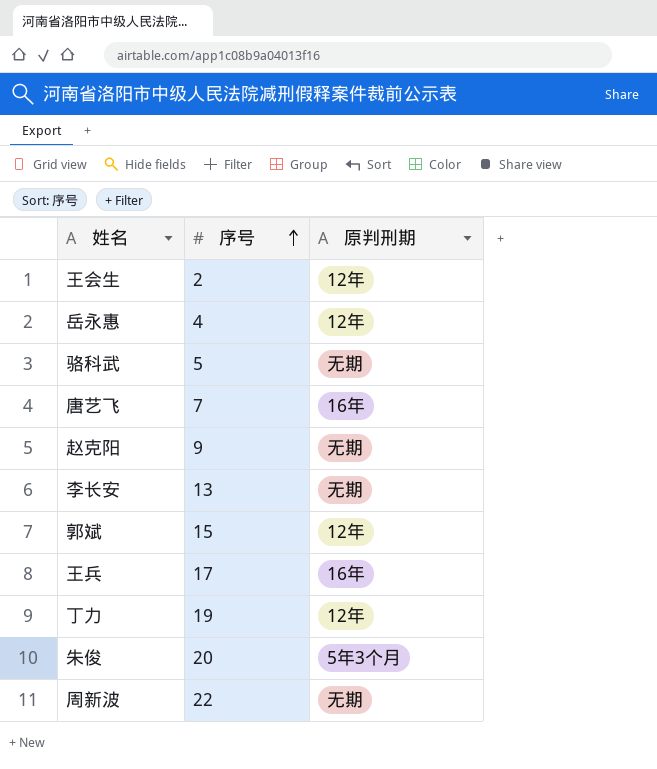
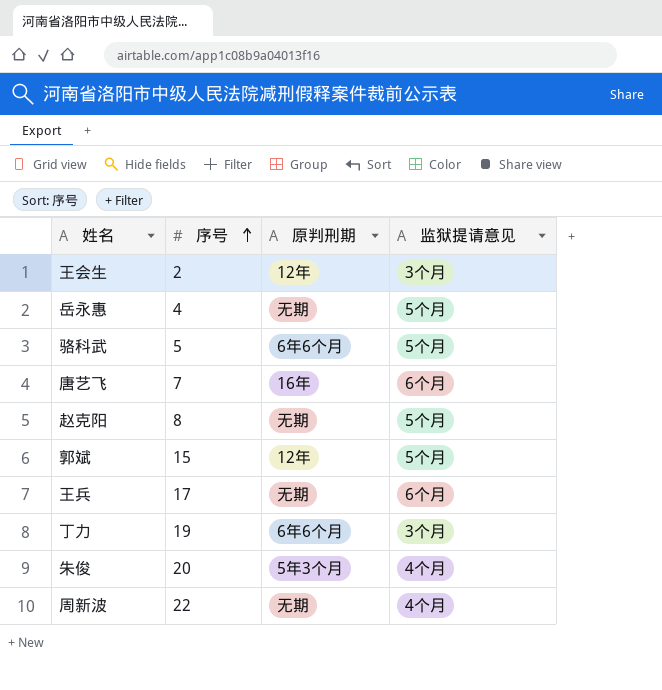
column 监狱提请意见 | position: none -> 4
row 李长安: 13 | 无期 -> none
岳永惠 | 原判刑期: 12年 -> 无期
骆科武 | 原判刑期: 无期 -> 6年6个月
赵克阳 | 序号: 9 -> 8
王兵 | 原判刑期: 16年 -> 无期
丁力 | 原判刑期: 12年 -> 6年6个月

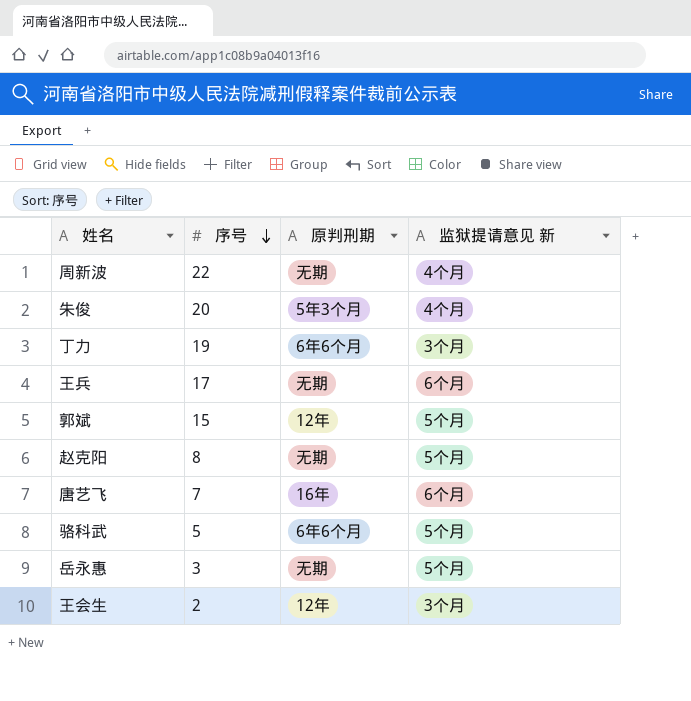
row order: 序号 ascending -> 序号 descending
column name: 监狱提请意见 -> 监狱提请意见 新
岳永惠 | 序号: 4 -> 3

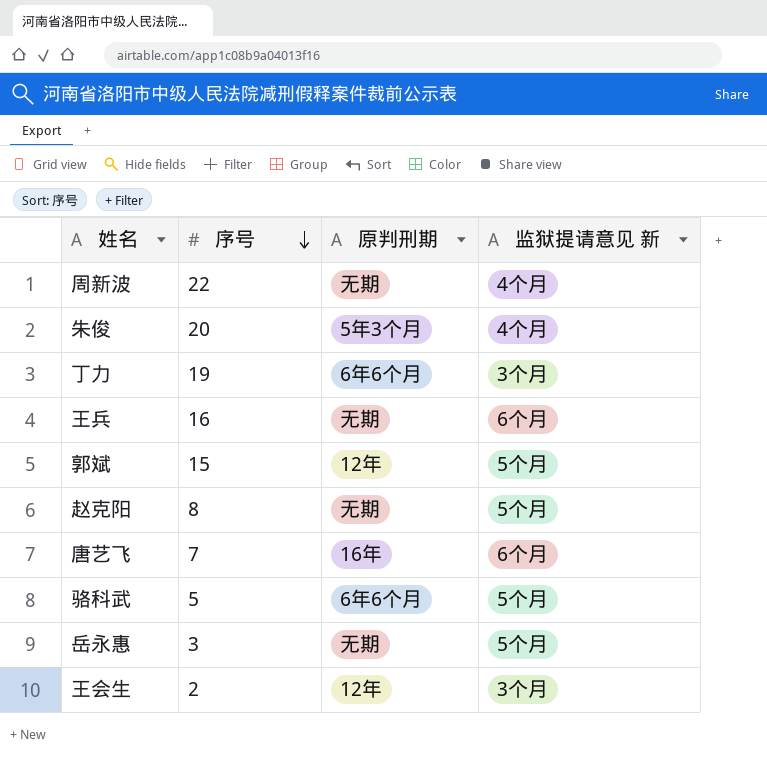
王兵 | 序号: 17 -> 16

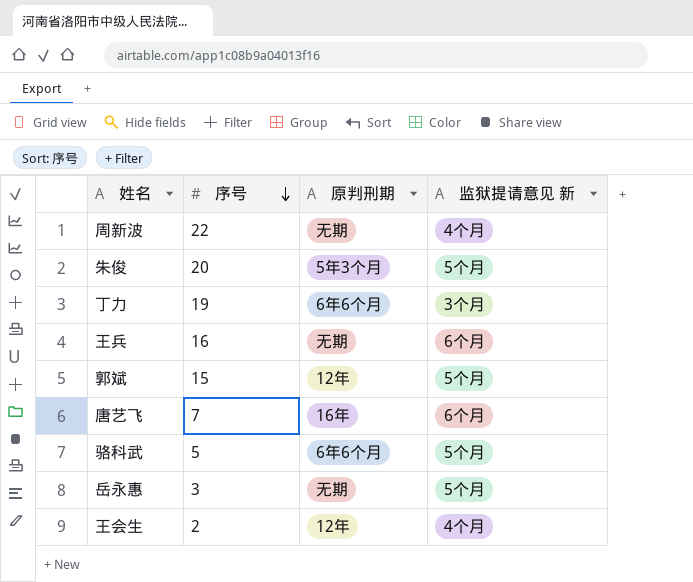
row 赵克阳: 8 | 无期 | 5个月 -> none
朱俊 | 监狱提请意见 新: 4个月 -> 5个月
王会生 | 监狱提请意见 新: 3个月 -> 4个月

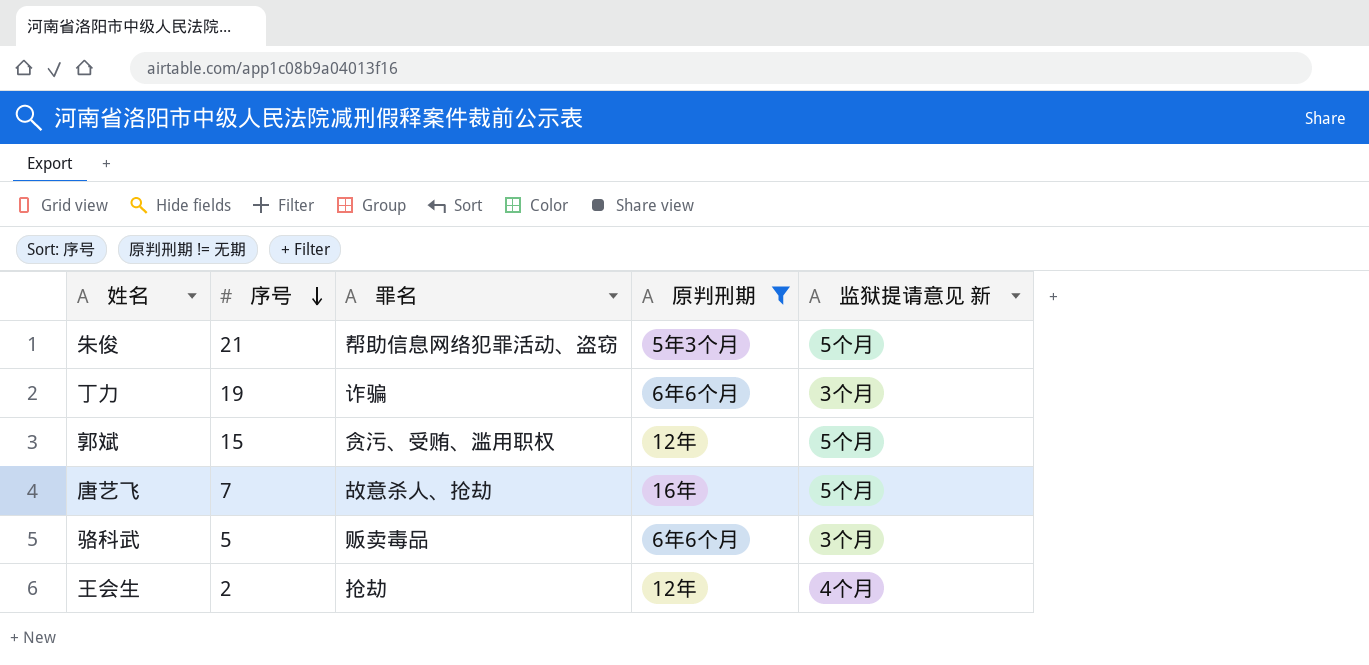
filter: none -> 原判刑期 != 无期
column 罪名 | position: none -> 3
朱俊 | 序号: 20 -> 21
唐艺飞 | 监狱提请意见 新: 6个月 -> 5个月
骆科武 | 监狱提请意见 新: 5个月 -> 3个月

